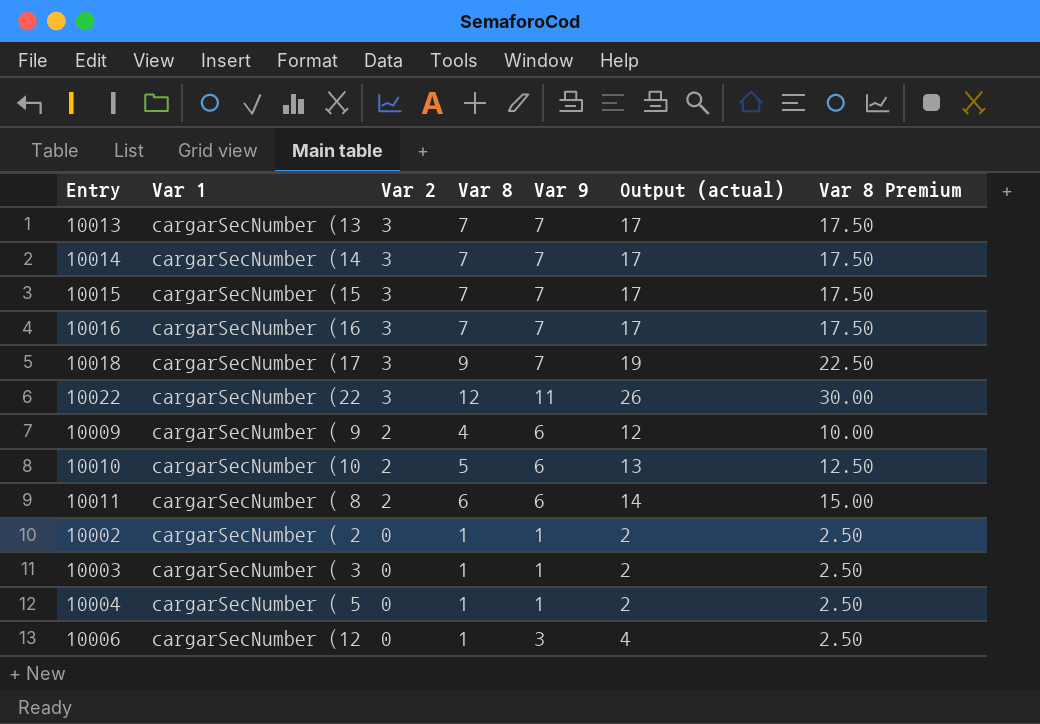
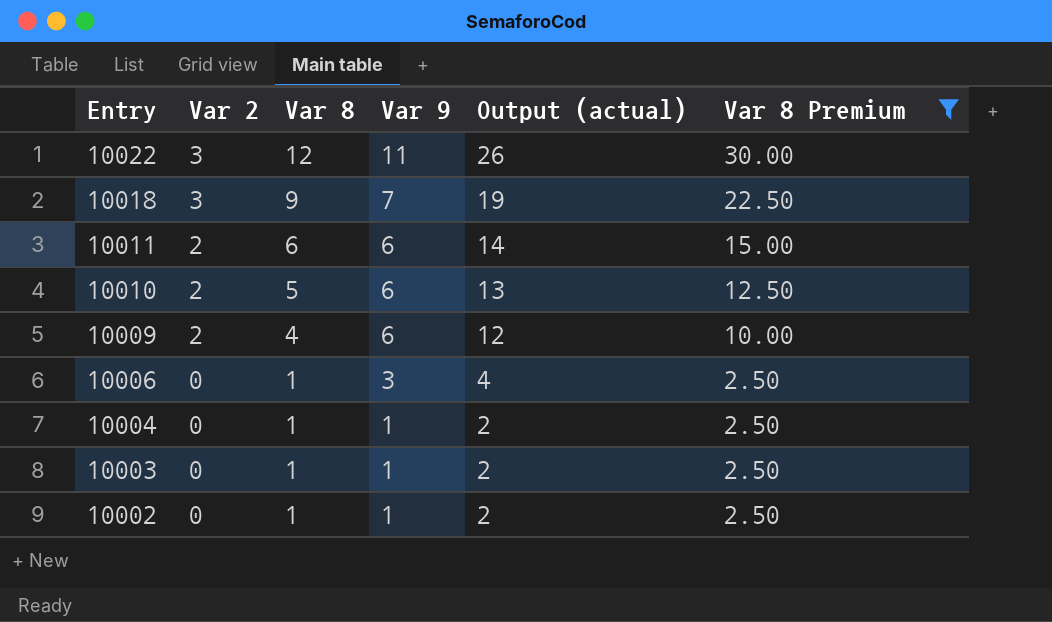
filter: none -> Var 8 Premium != 17.50
row order: Var 2 descending -> Entry descending
column Var 1 | position: 2 -> none

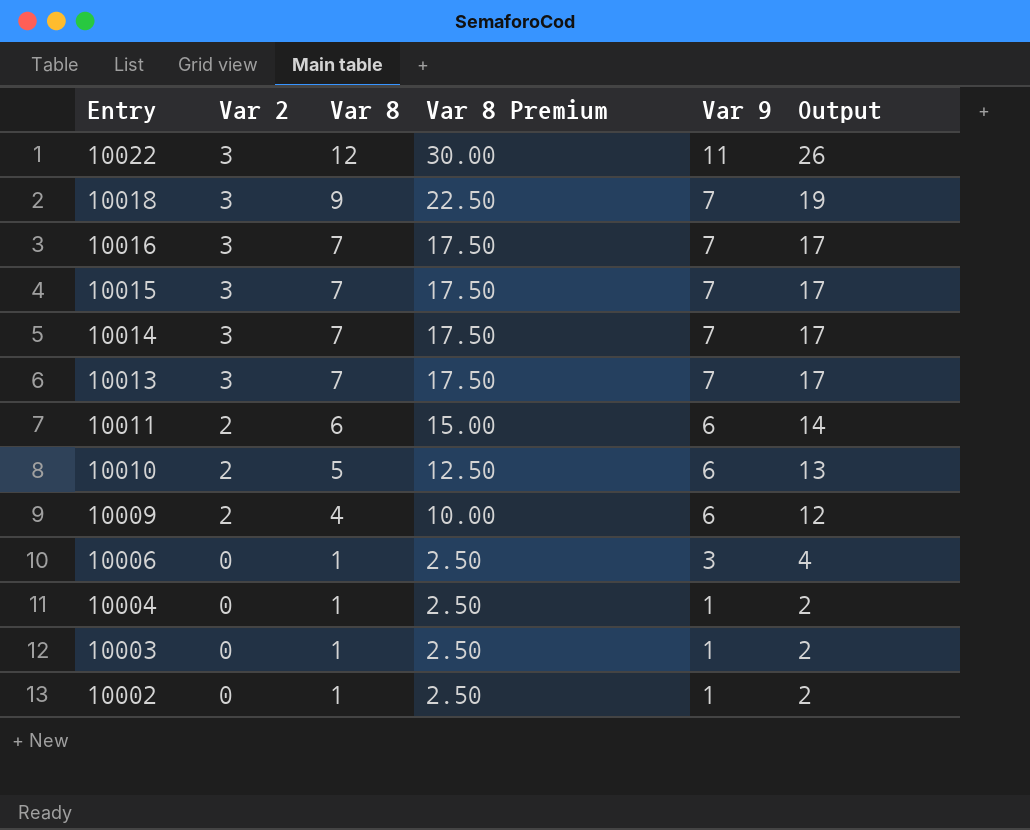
filter: Var 8 Premium != 17.50 -> none
column Var 8 Premium | position: 6 -> 4
column name: Output (actual) -> Output

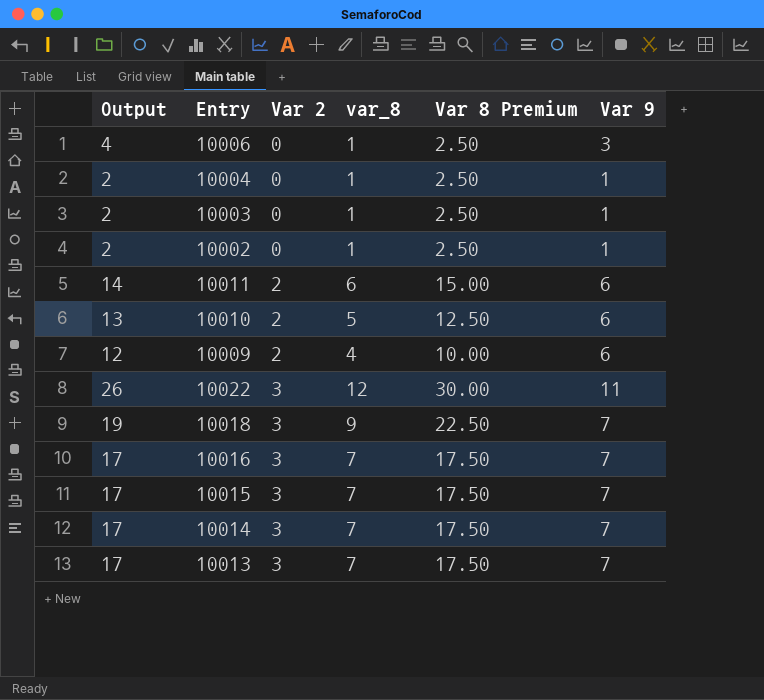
row order: Entry descending -> Var 2 ascending
column Output | position: 6 -> 1
column name: Var 8 -> var_8

